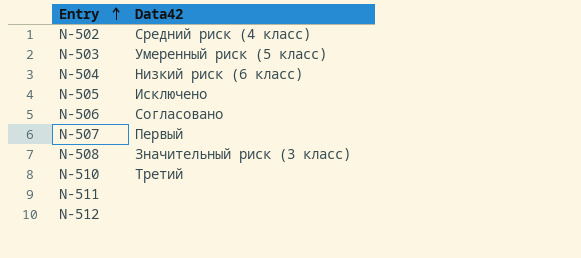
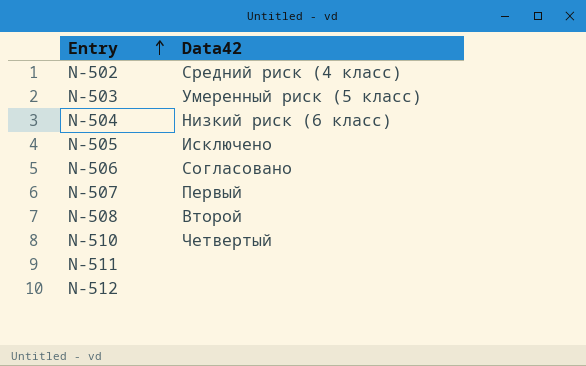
N-508 | Data42: Значительный риск (3 класс) -> Второй
N-510 | Data42: Третий -> Четвертый

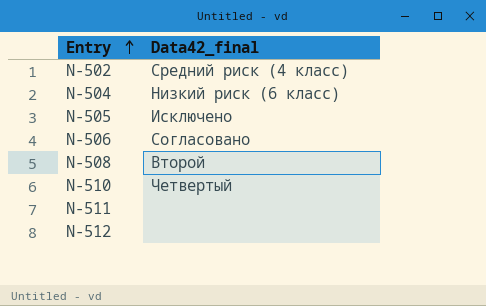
column name: Data42 -> Data42_final
row N-503: Умеренный риск (5 класс) -> none
row N-507: Первый -> none

